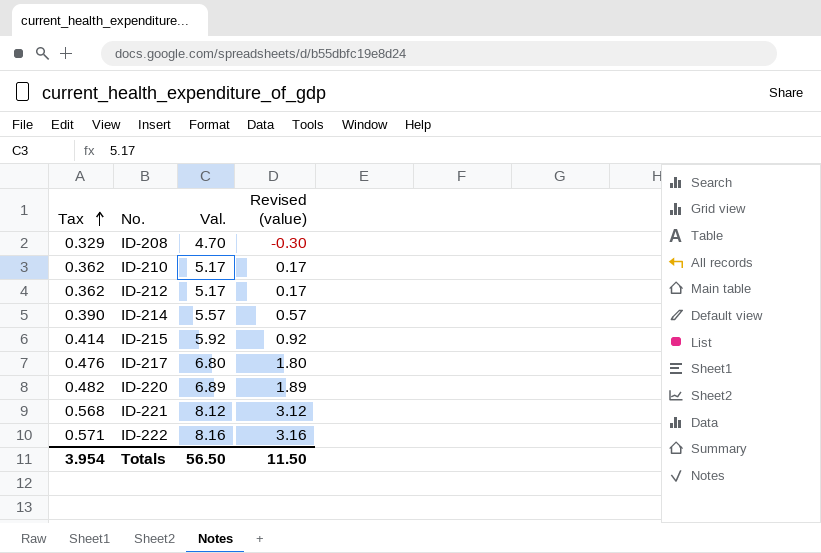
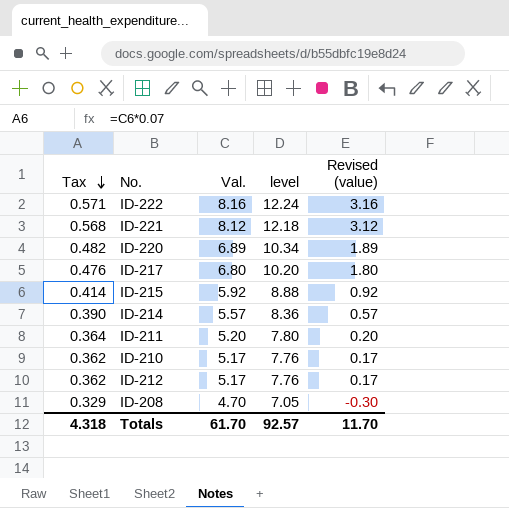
row order: Tax ascending -> Tax descending
column level | formula: none -> [Val.] * 1.5
row ID-211: none -> 0.364 | 5.20 | 7.80 | 0.20
Totals | Tax: 3.954 -> 4.318
Totals | Val.: 56.50 -> 61.70
Totals | Revised (value): 11.50 -> 11.70

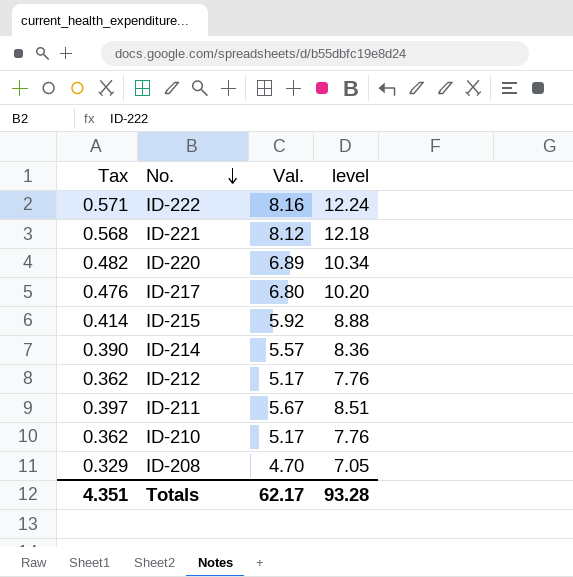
row order: Tax descending -> No. descending
column Revised (value) | formula: [Val.] - 5 -> none
ID-211 | Tax: 0.364 -> 0.397
ID-211 | Val.: 5.20 -> 5.67
ID-211 | level: 7.80 -> 8.51
Totals | Tax: 4.318 -> 4.351
Totals | Val.: 61.70 -> 62.17
Totals | level: 92.57 -> 93.28

